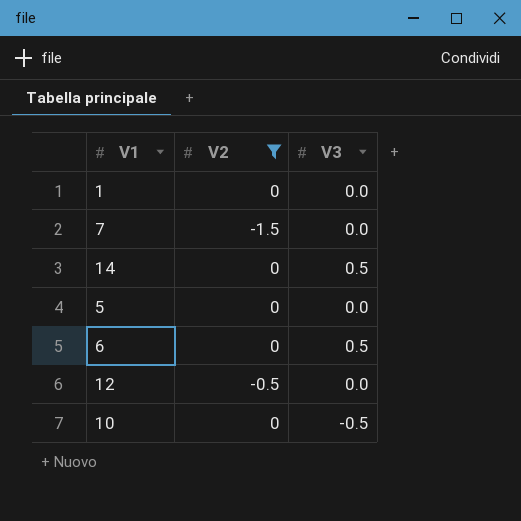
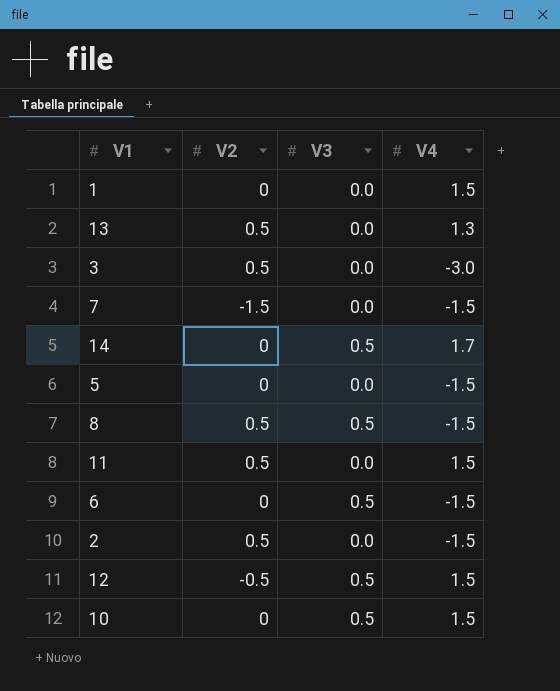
filter: V2 != 0.5 -> none
column V4 | position: none -> 4
12 | V3: 0.0 -> 0.5
10 | V3: -0.5 -> 0.5

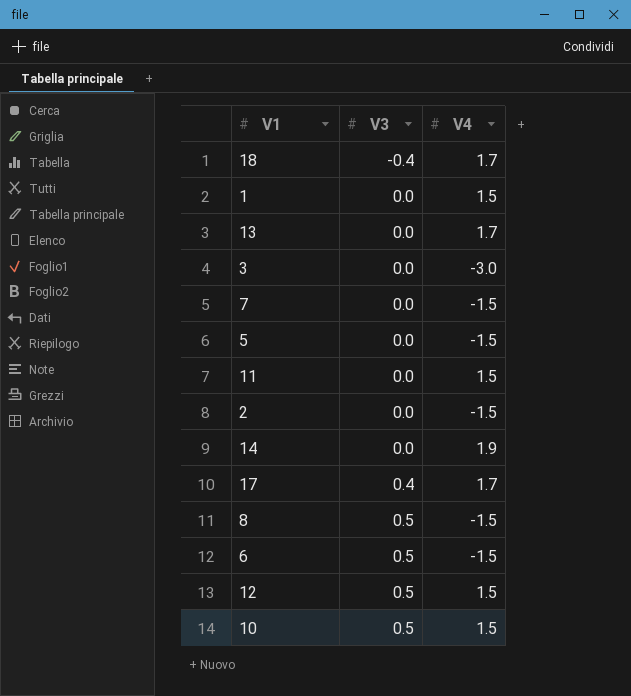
row order: none -> V3 ascending
column V2 | position: 2 -> none
row 18: none -> -0.4 | 1.7
13 | V4: 1.3 -> 1.7
14 | V3: 0.5 -> 0.0
14 | V4: 1.7 -> 1.9
row 17: none -> 0.4 | 1.7

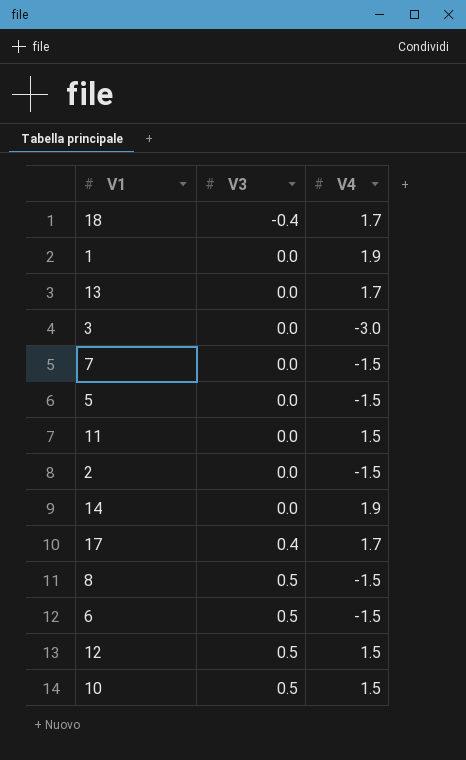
1 | V4: 1.5 -> 1.9

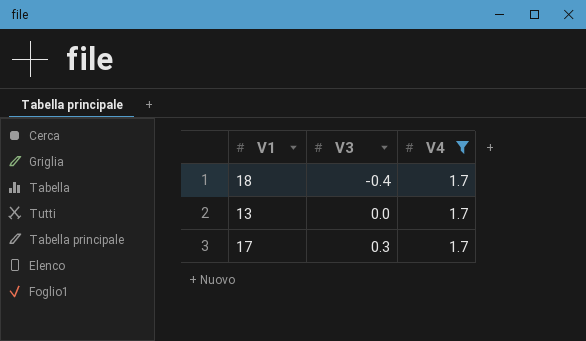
filter: none -> V4 = 1.7
17 | V3: 0.4 -> 0.3

